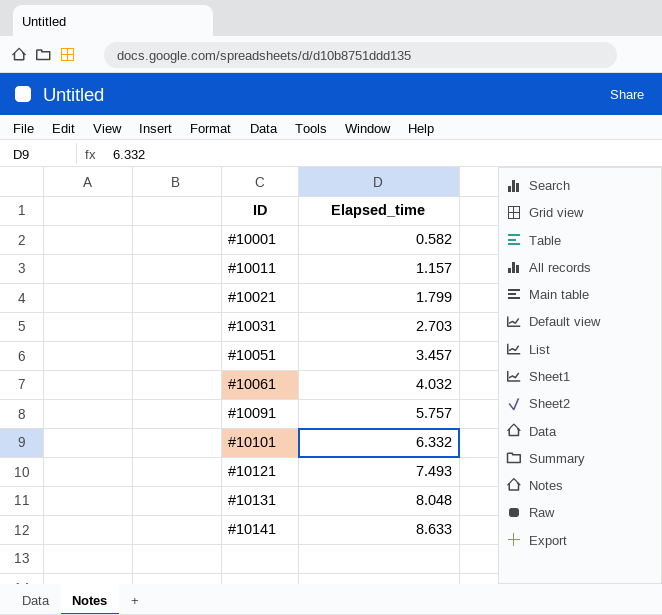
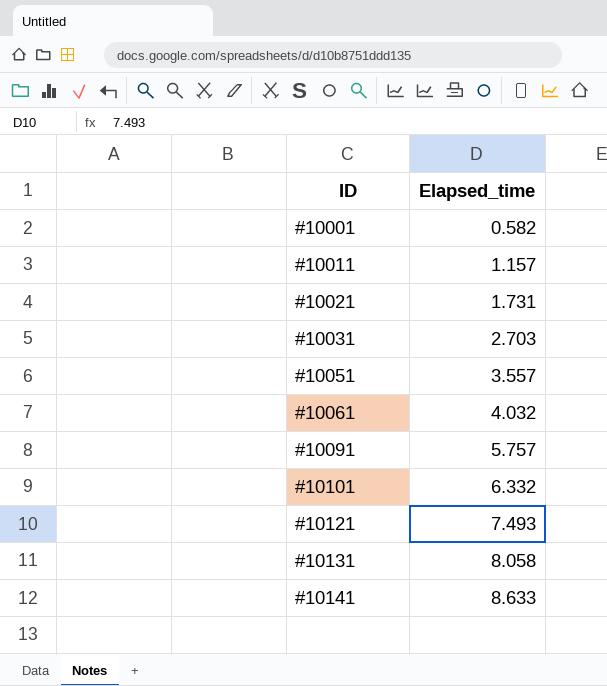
#10021 | Elapsed_time: 1.799 -> 1.731
#10051 | Elapsed_time: 3.457 -> 3.557
#10131 | Elapsed_time: 8.048 -> 8.058

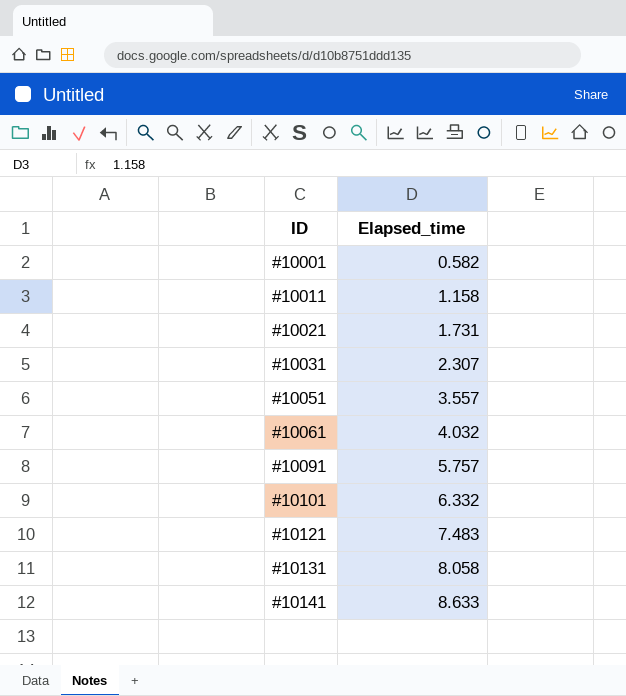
#10011 | Elapsed_time: 1.157 -> 1.158
#10031 | Elapsed_time: 2.703 -> 2.307
#10121 | Elapsed_time: 7.493 -> 7.483

